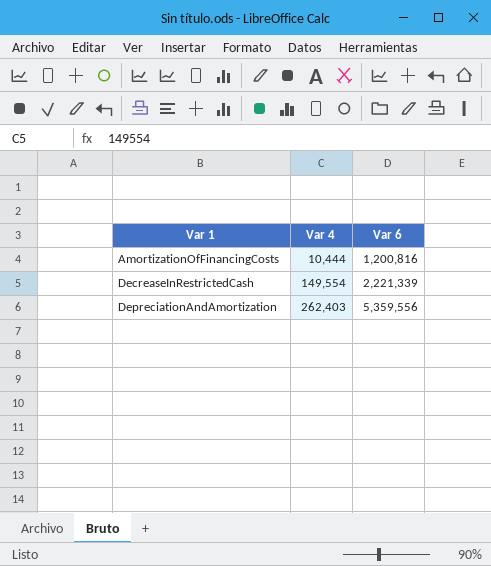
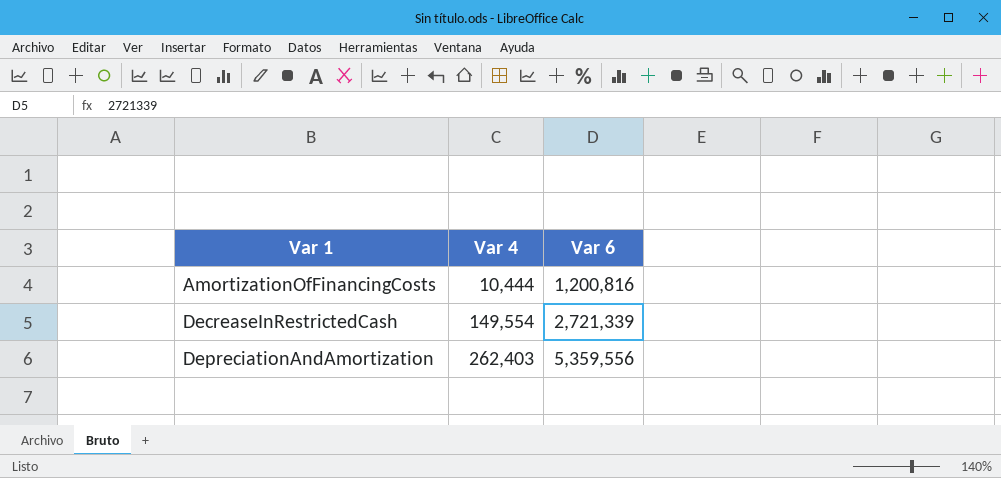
DecreaseInRestrictedCash | Var 6: 2,221,339 -> 2,721,339

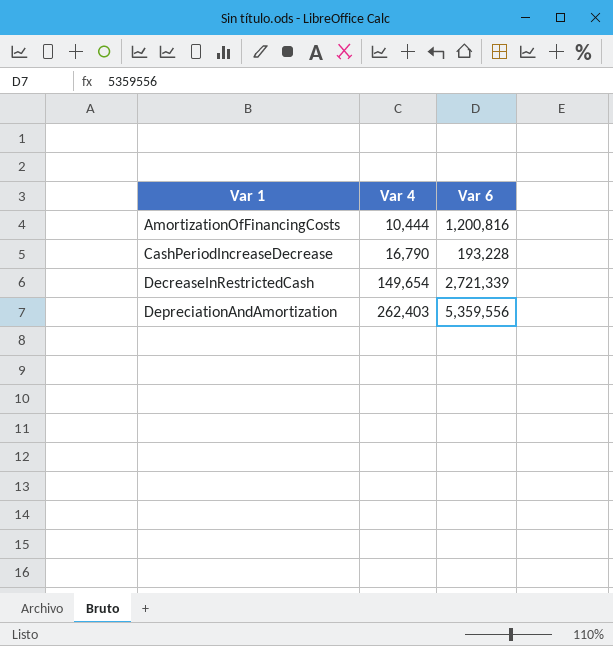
row CashPeriodIncreaseDecrease: none -> 16,790 | 193,228
DecreaseInRestrictedCash | Var 4: 149,554 -> 149,654

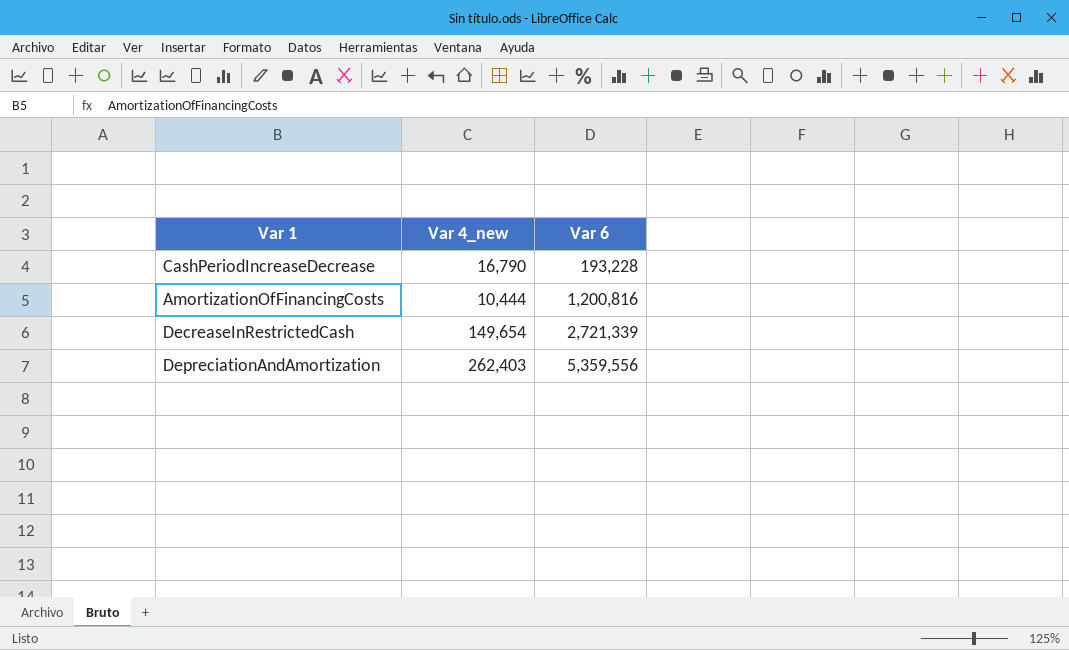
row order: Var 1 ascending -> Var 6 ascending
column name: Var 4 -> Var 4_new

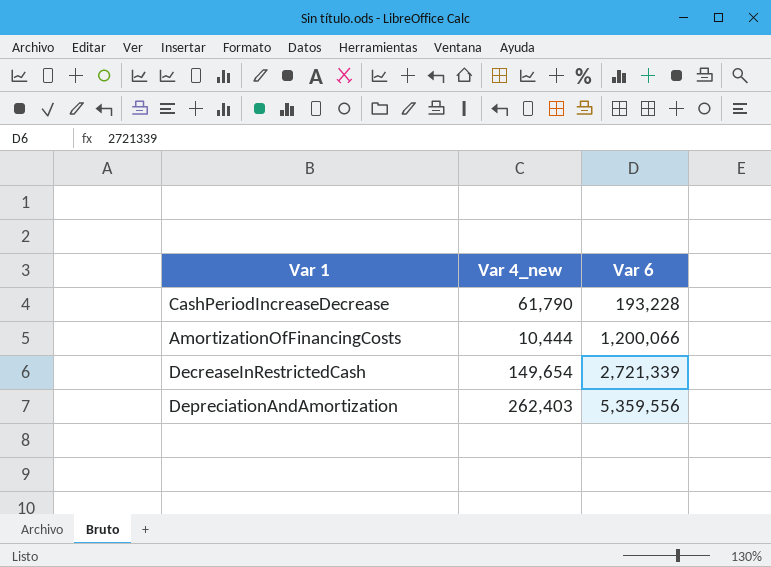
CashPeriodIncreaseDecrease | Var 4_new: 16,790 -> 61,790
AmortizationOfFinancingCosts | Var 6: 1,200,816 -> 1,200,066

